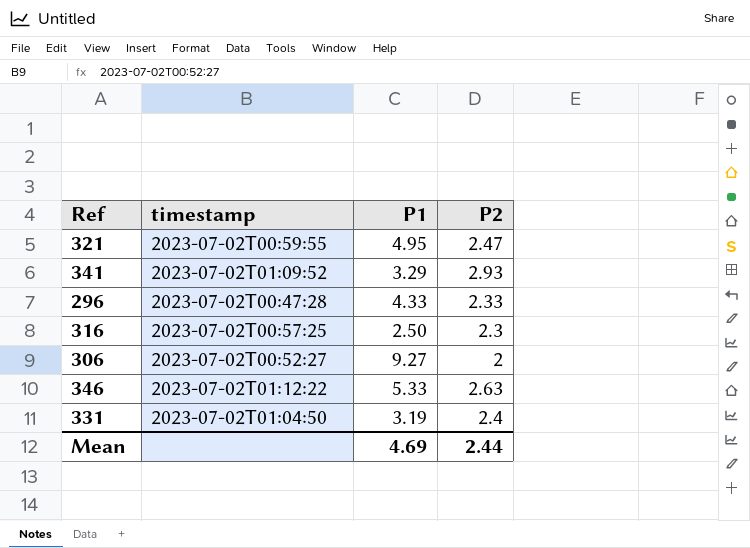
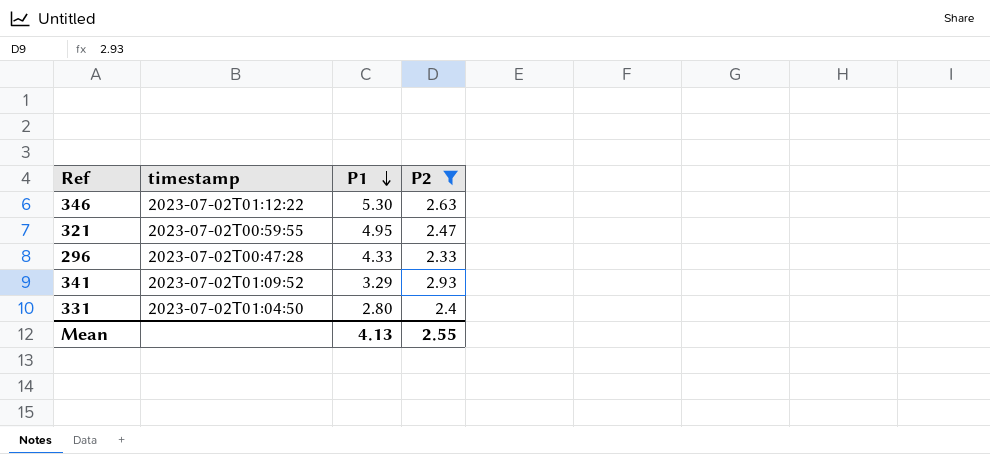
filter: none -> P2 >= 2.33
row order: none -> P1 descending
346 | P1: 5.33 -> 5.30
331 | P1: 3.19 -> 2.80
Mean | P1: 4.69 -> 4.13
Mean | P2: 2.44 -> 2.55

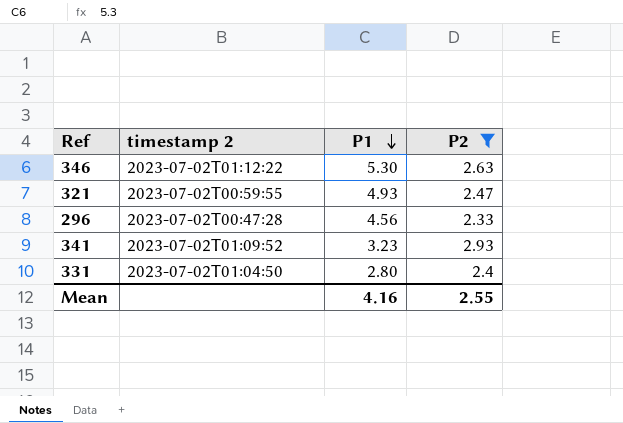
column name: timestamp -> timestamp 2
321 | P1: 4.95 -> 4.93
296 | P1: 4.33 -> 4.56
341 | P1: 3.29 -> 3.23
Mean | P1: 4.13 -> 4.16

